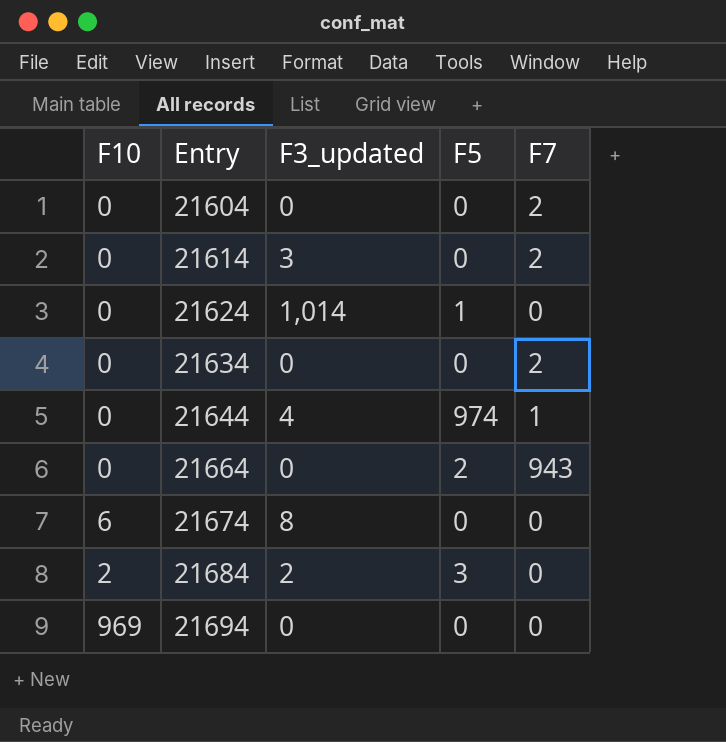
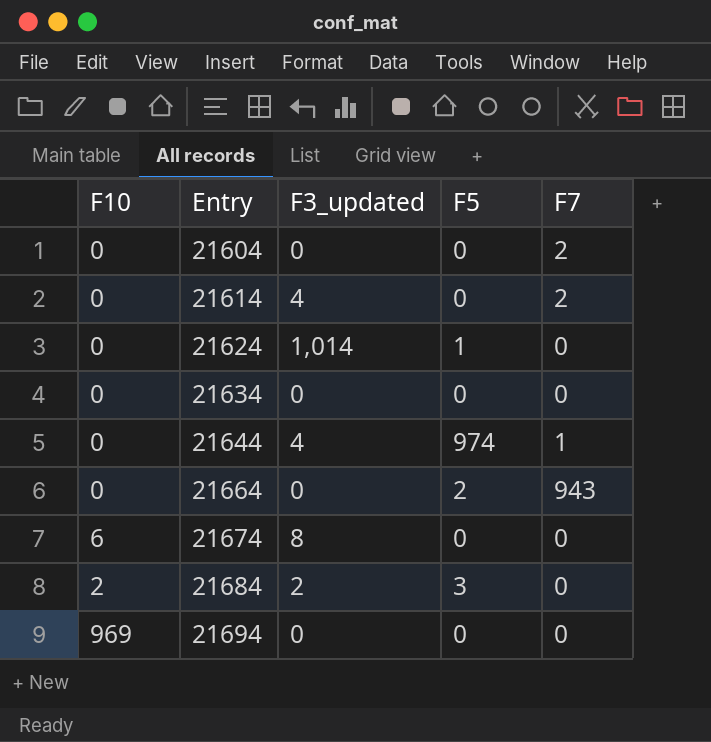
21614 | F3_updated: 3 -> 4
21634 | F7: 2 -> 0

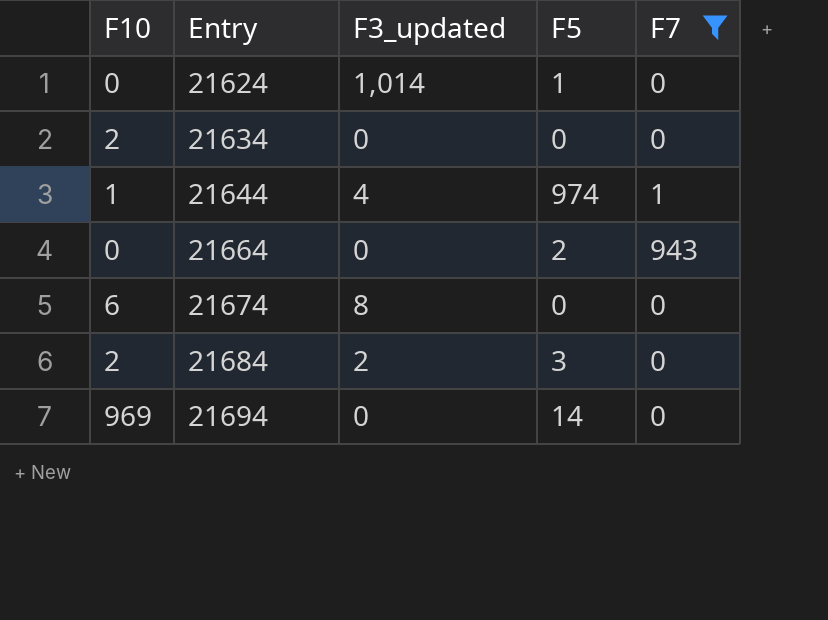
filter: none -> F7 != 2
21634 | F10: 0 -> 2
21644 | F10: 0 -> 1
21694 | F5: 0 -> 14

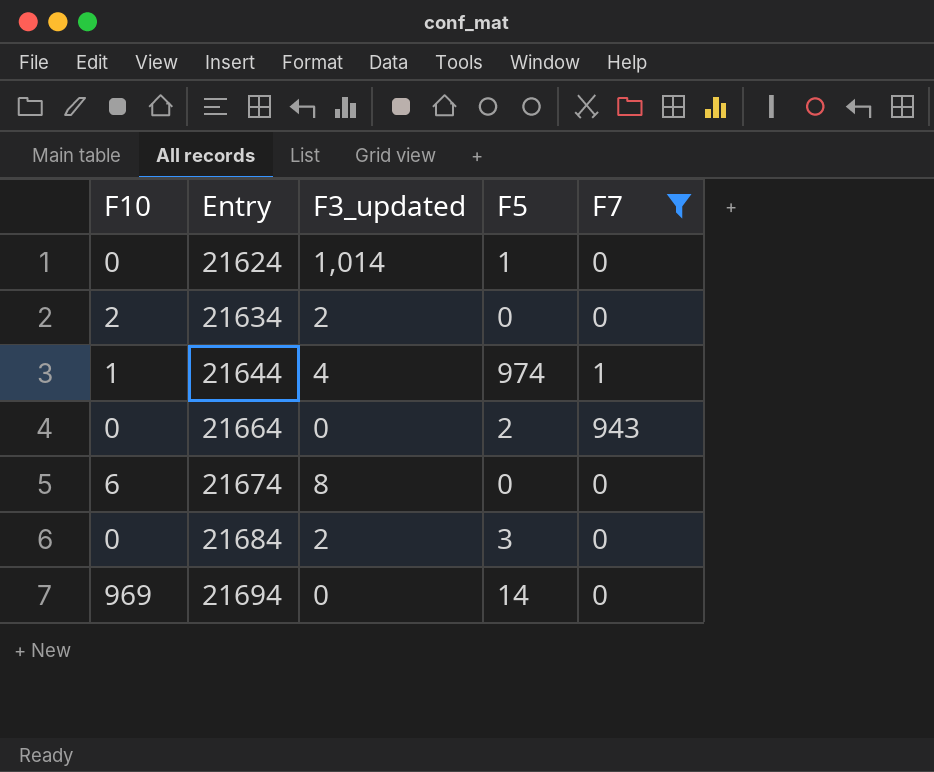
21634 | F3_updated: 0 -> 2
21684 | F10: 2 -> 0

